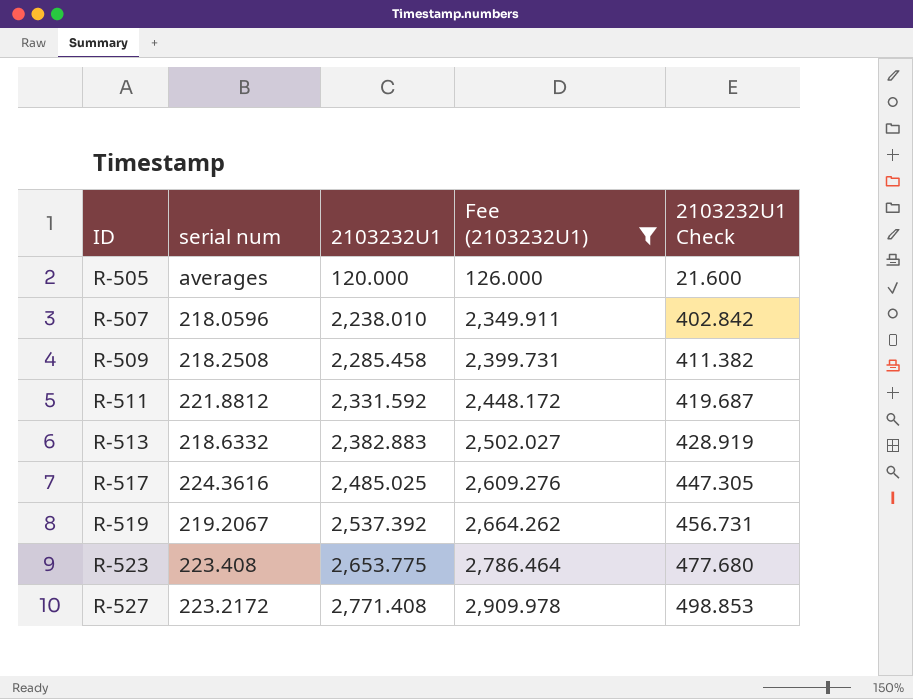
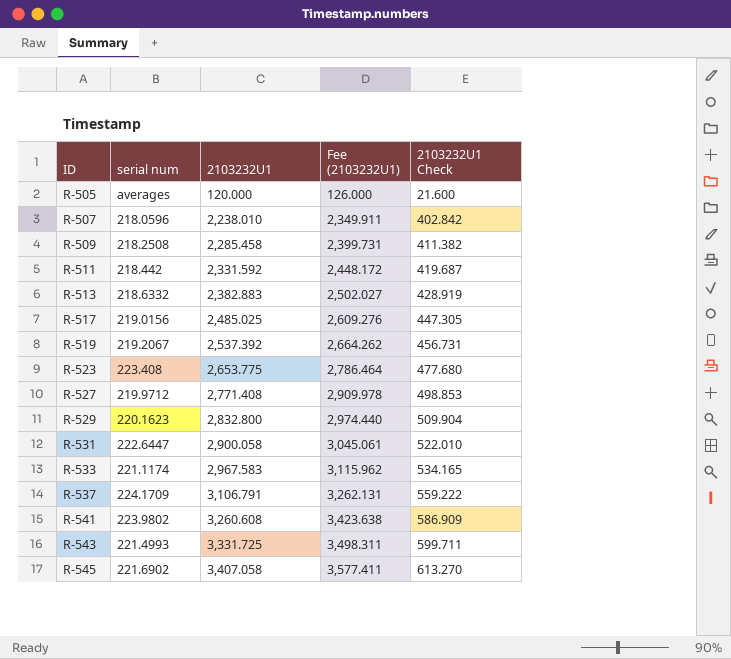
filter: Fee (2103232U1) <= 2,909.978 -> none
R-511 | serial num: 221.8812 -> 218.442
R-517 | serial num: 224.3616 -> 219.0156
R-527 | serial num: 223.2172 -> 219.9712

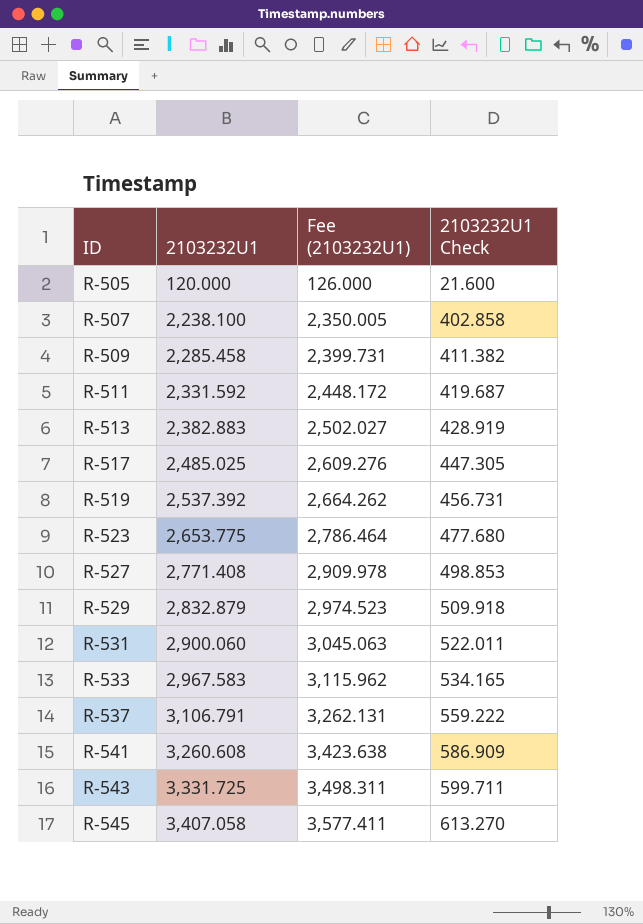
column serial num | position: 2 -> none
R-507 | 2103232U1: 2,238.010 -> 2,238.100
R-507 | Fee (2103232U1): 2,349.911 -> 2,350.005
R-507 | 2103232U1 Check: 402.842 -> 402.858
R-529 | 2103232U1: 2,832.800 -> 2,832.879
R-529 | Fee (2103232U1): 2,974.440 -> 2,974.523
R-529 | 2103232U1 Check: 509.904 -> 509.918
R-531 | 2103232U1: 2,900.058 -> 2,900.060
R-531 | Fee (2103232U1): 3,045.061 -> 3,045.063
R-531 | 2103232U1 Check: 522.010 -> 522.011

